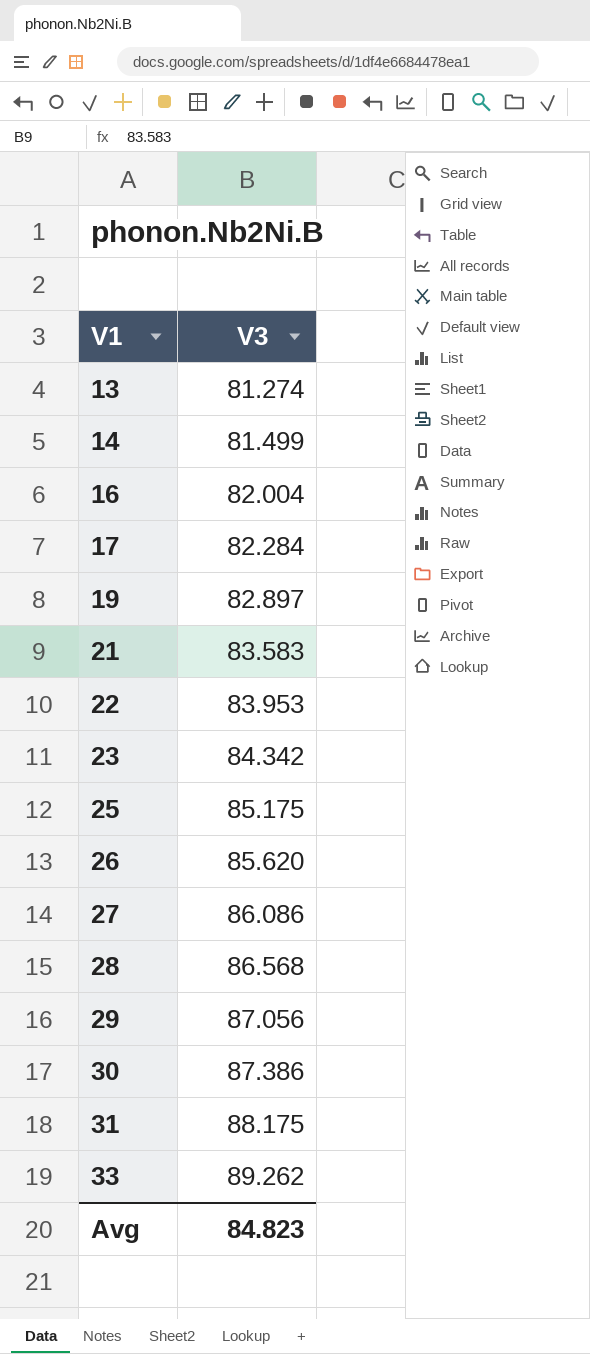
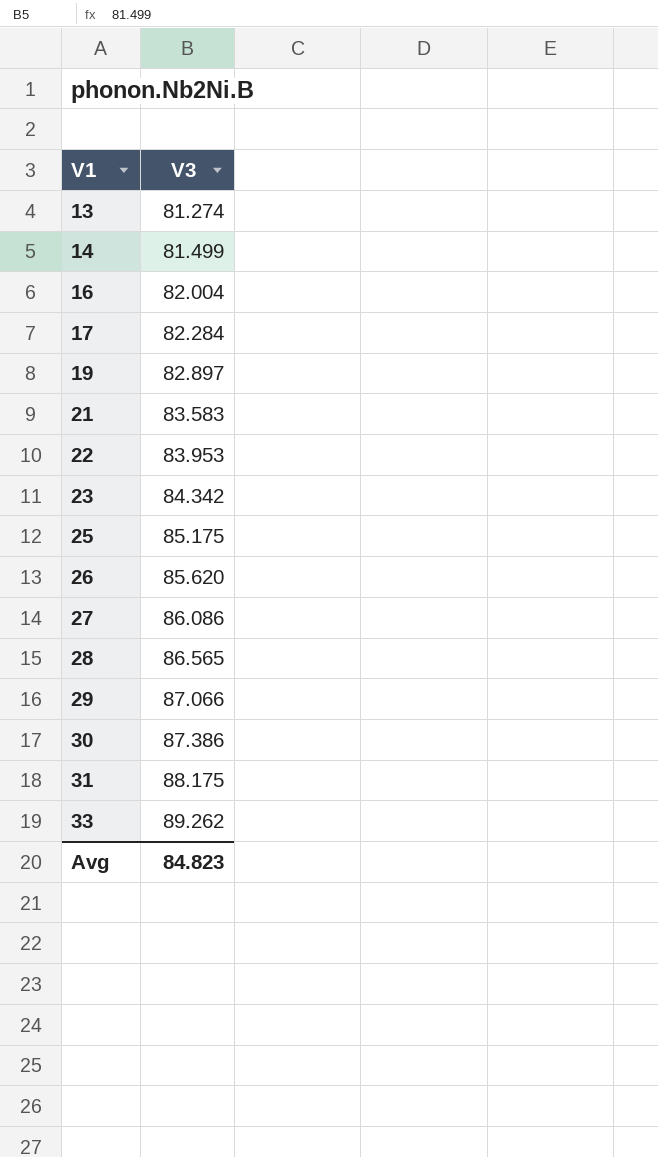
28 | V3: 86.568 -> 86.565
29 | V3: 87.056 -> 87.066

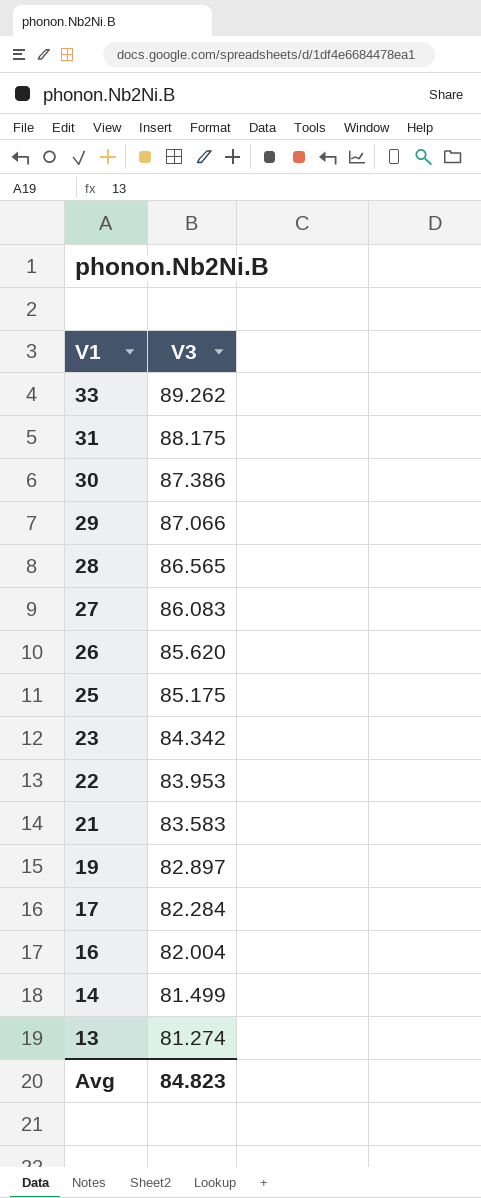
row order: V1 ascending -> V1 descending
27 | V3: 86.086 -> 86.083

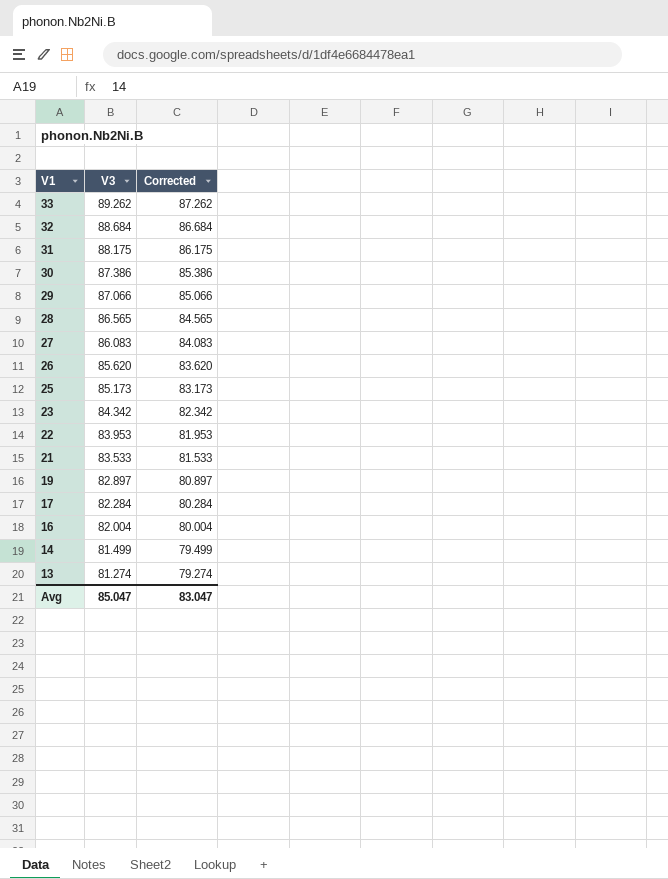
column Corrected | formula: none -> [V3] - 2
row 32: none -> 88.684 | 86.684
25 | V3: 85.175 -> 85.173
21 | V3: 83.583 -> 83.533
Avg | V3: 84.823 -> 85.047

